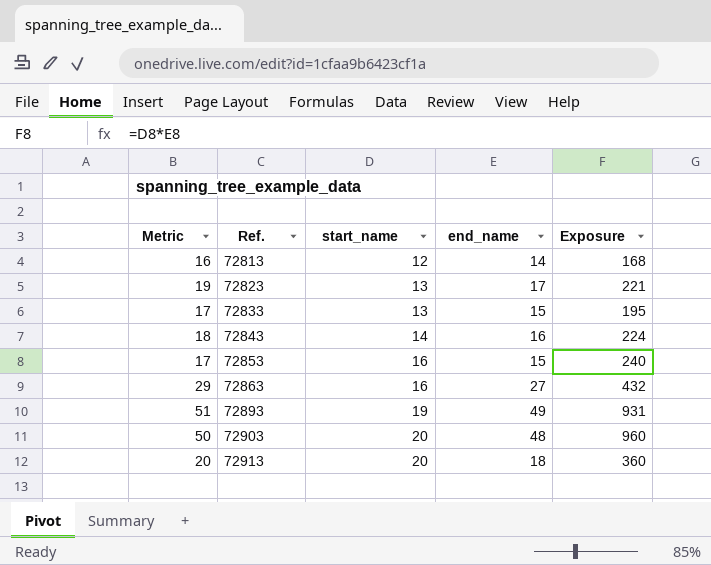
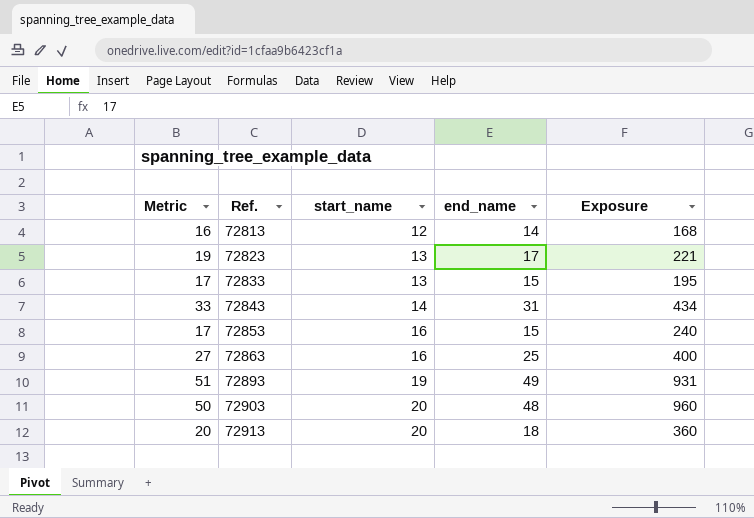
72843 | Metric: 18 -> 33
72843 | end_name: 16 -> 31
72843 | Exposure: 224 -> 434
72863 | Metric: 29 -> 27
72863 | end_name: 27 -> 25
72863 | Exposure: 432 -> 400

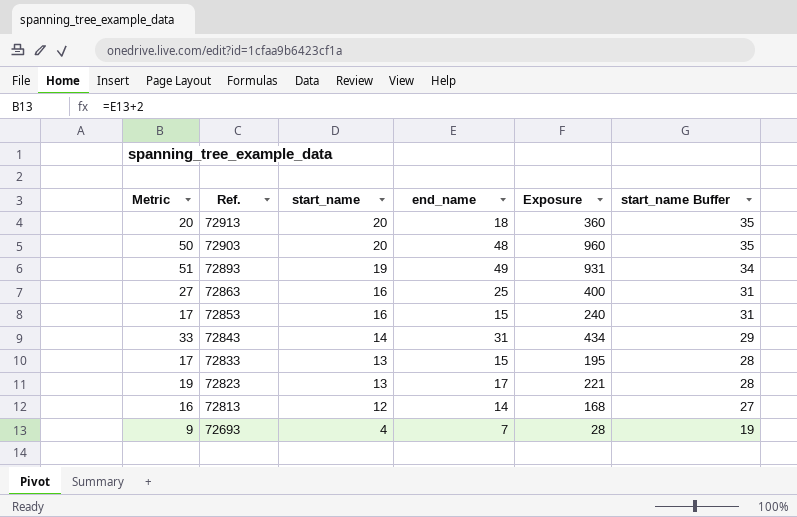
row order: Ref. ascending -> Ref. descending
column start_name Buffer | formula: none -> [start_name] + 15
row 72693: none -> 9 | 4 | 7 | 28 | 19

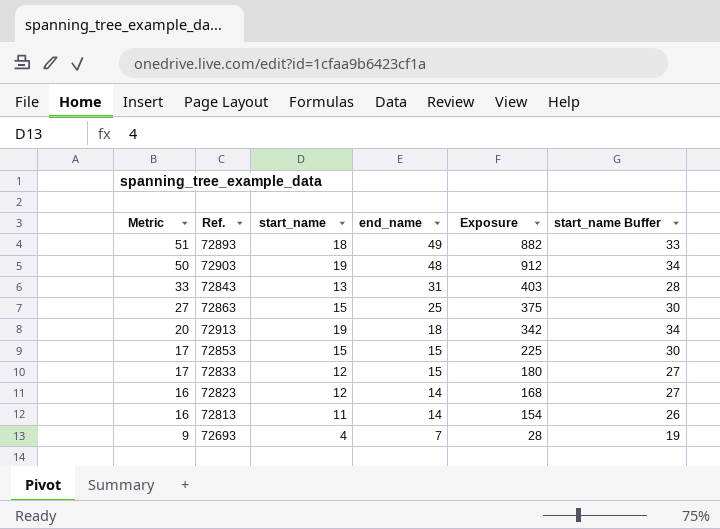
row order: Ref. descending -> Metric descending
72893 | start_name: 19 -> 18
72893 | Exposure: 931 -> 882
72893 | start_name Buffer: 34 -> 33
72903 | start_name: 20 -> 19
72903 | Exposure: 960 -> 912
72903 | start_name Buffer: 35 -> 34
72843 | start_name: 14 -> 13
72843 | Exposure: 434 -> 403
72843 | start_name Buffer: 29 -> 28
72863 | start_name: 16 -> 15
72863 | Exposure: 400 -> 375
72863 | start_name Buffer: 31 -> 30
72913 | start_name: 20 -> 19
72913 | Exposure: 360 -> 342
72913 | start_name Buffer: 35 -> 34
72853 | start_name: 16 -> 15
72853 | Exposure: 240 -> 225
72853 | start_name Buffer: 31 -> 30
72833 | start_name: 13 -> 12
72833 | Exposure: 195 -> 180
72833 | start_name Buffer: 28 -> 27
72823 | Metric: 19 -> 16
72823 | start_name: 13 -> 12
72823 | end_name: 17 -> 14
72823 | Exposure: 221 -> 168
72823 | start_name Buffer: 28 -> 27
72813 | start_name: 12 -> 11
72813 | Exposure: 168 -> 154
72813 | start_name Buffer: 27 -> 26

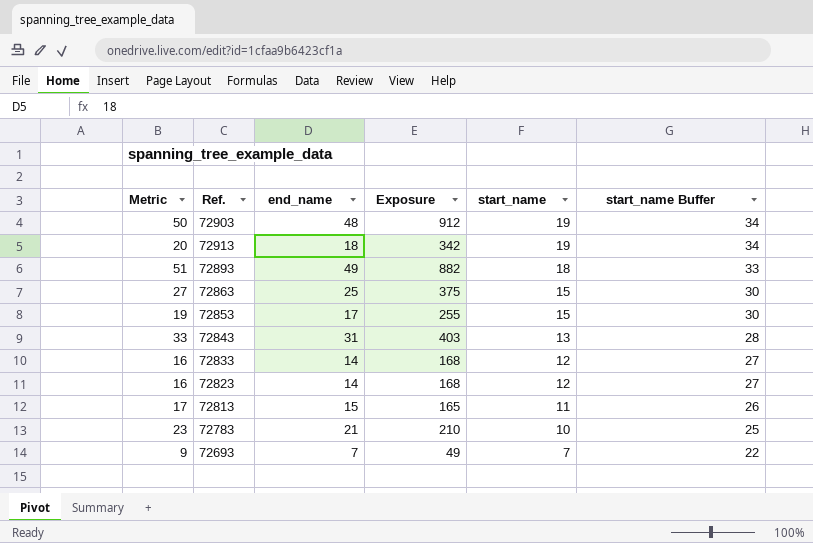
row order: Metric descending -> start_name descending
column start_name | position: 3 -> 5
72853 | Metric: 17 -> 19
72853 | end_name: 15 -> 17
72853 | Exposure: 225 -> 255
72833 | Metric: 17 -> 16
72833 | end_name: 15 -> 14
72833 | Exposure: 180 -> 168
72813 | Metric: 16 -> 17
72813 | end_name: 14 -> 15
72813 | Exposure: 154 -> 165
row 72783: none -> 23 | 21 | 210 | 10 | 25
72693 | Exposure: 28 -> 49
72693 | start_name: 4 -> 7
72693 | start_name Buffer: 19 -> 22

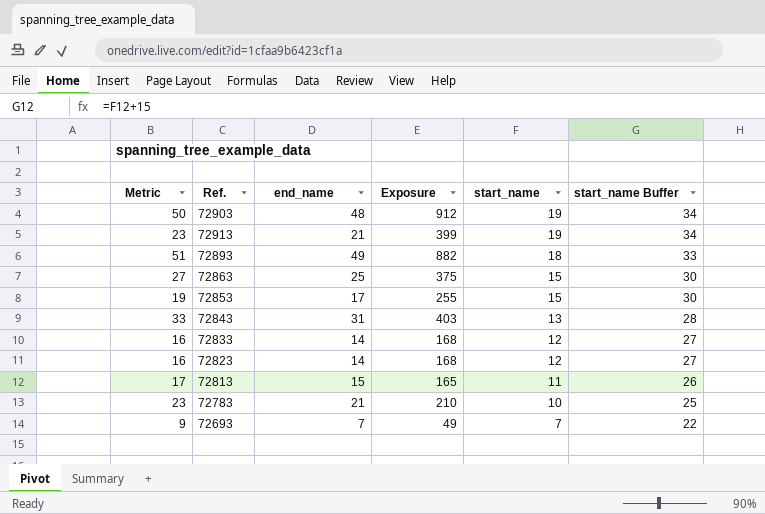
72913 | Metric: 20 -> 23
72913 | end_name: 18 -> 21
72913 | Exposure: 342 -> 399

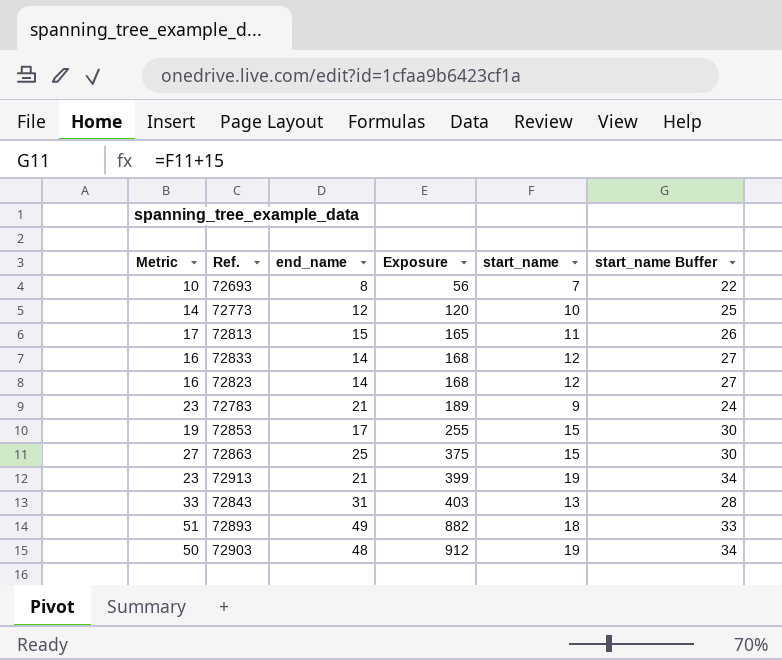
row order: start_name descending -> Exposure ascending
72693 | Metric: 9 -> 10
72693 | end_name: 7 -> 8
72693 | Exposure: 49 -> 56
row 72773: none -> 14 | 12 | 120 | 10 | 25
72783 | Exposure: 210 -> 189
72783 | start_name: 10 -> 9
72783 | start_name Buffer: 25 -> 24

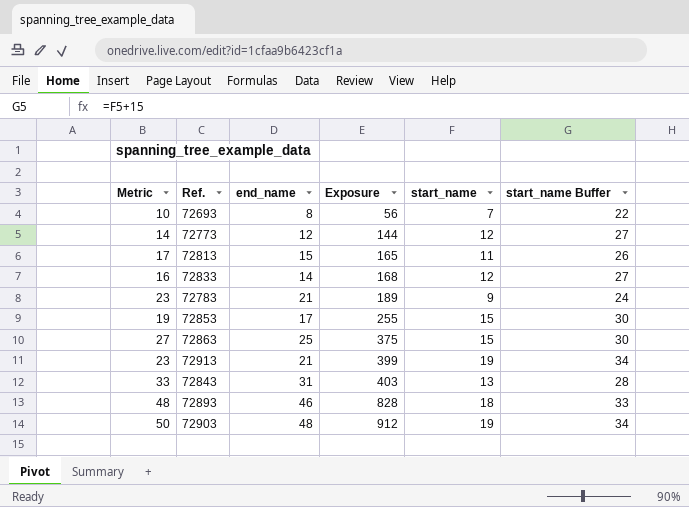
row 72823: 16 | 14 | 168 | 12 | 27 -> none
72773 | Exposure: 120 -> 144
72773 | start_name: 10 -> 12
72773 | start_name Buffer: 25 -> 27
72893 | Metric: 51 -> 48
72893 | end_name: 49 -> 46
72893 | Exposure: 882 -> 828

